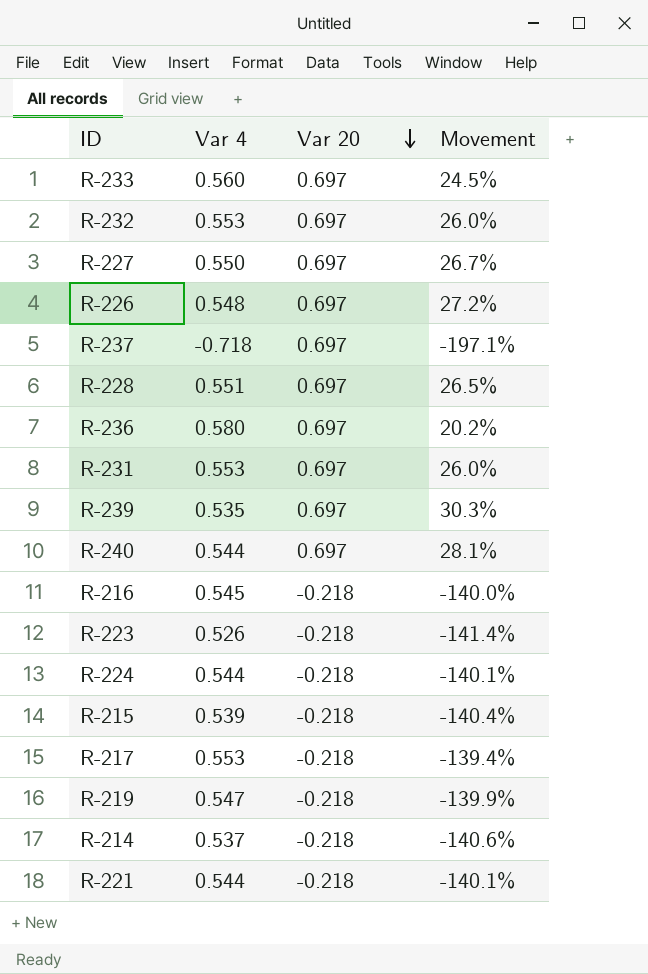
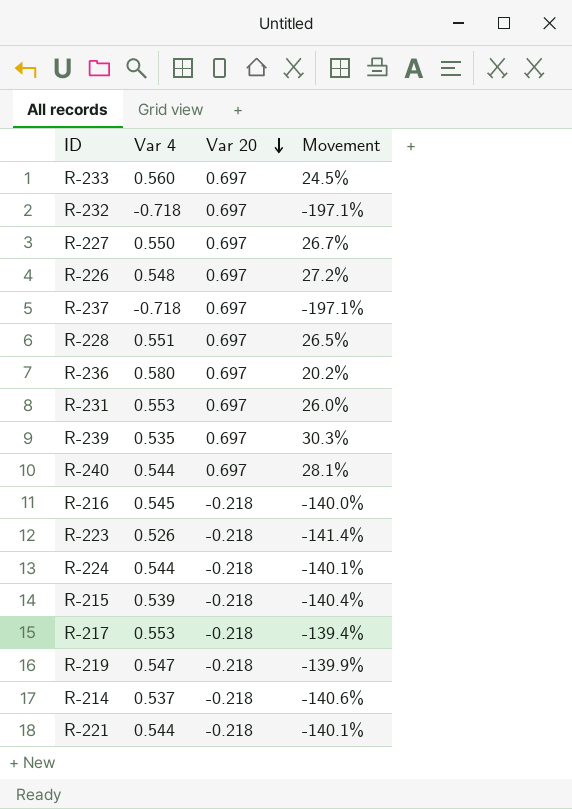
R-232 | Var 4: 0.553 -> -0.718
R-232 | Movement: 26.0% -> -197.1%

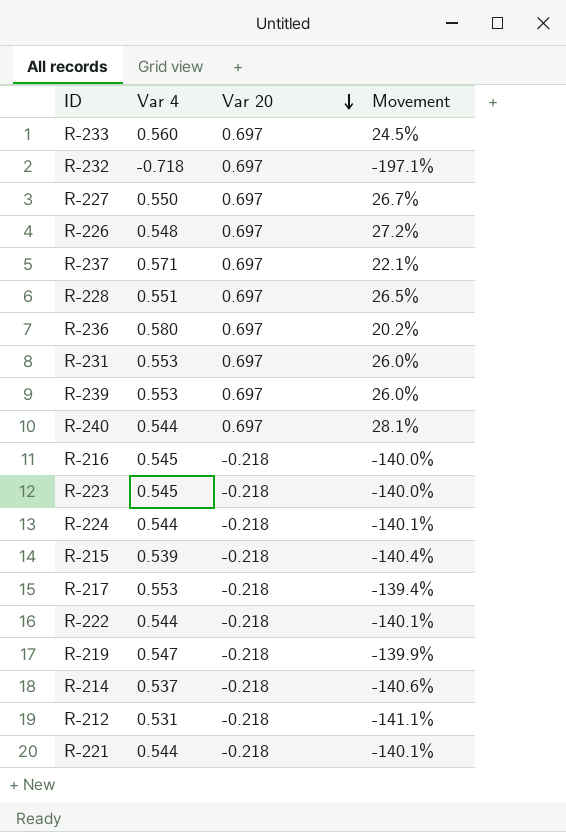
R-237 | Var 4: -0.718 -> 0.571
R-237 | Movement: -197.1% -> 22.1%
R-239 | Var 4: 0.535 -> 0.553
R-239 | Movement: 30.3% -> 26.0%
R-223 | Var 4: 0.526 -> 0.545
R-223 | Movement: -141.4% -> -140.0%
row R-222: none -> 0.544 | -0.218 | -140.1%
row R-212: none -> 0.531 | -0.218 | -141.1%

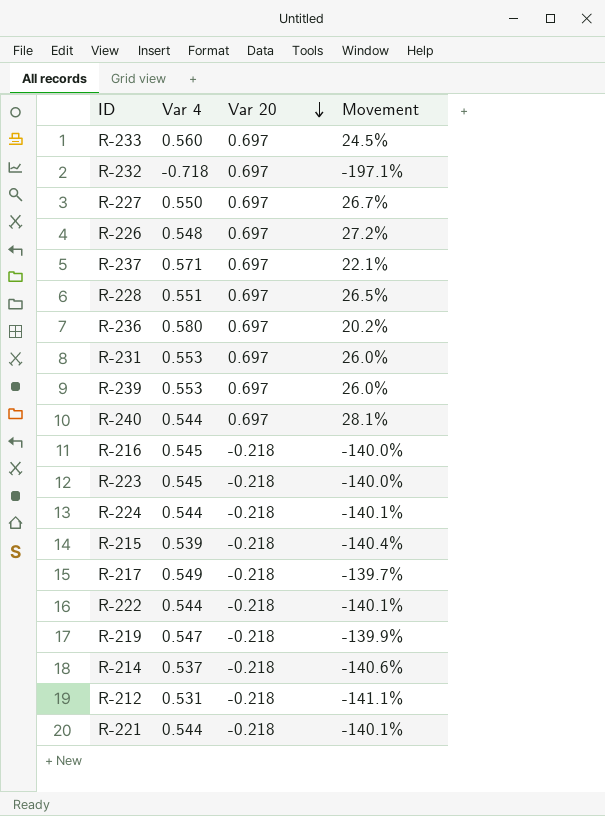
R-217 | Var 4: 0.553 -> 0.549
R-217 | Movement: -139.4% -> -139.7%

